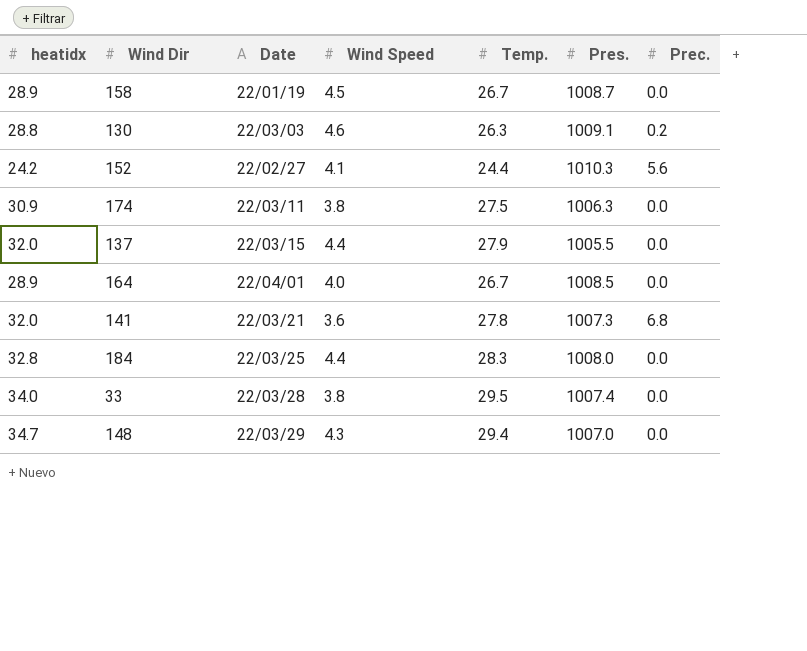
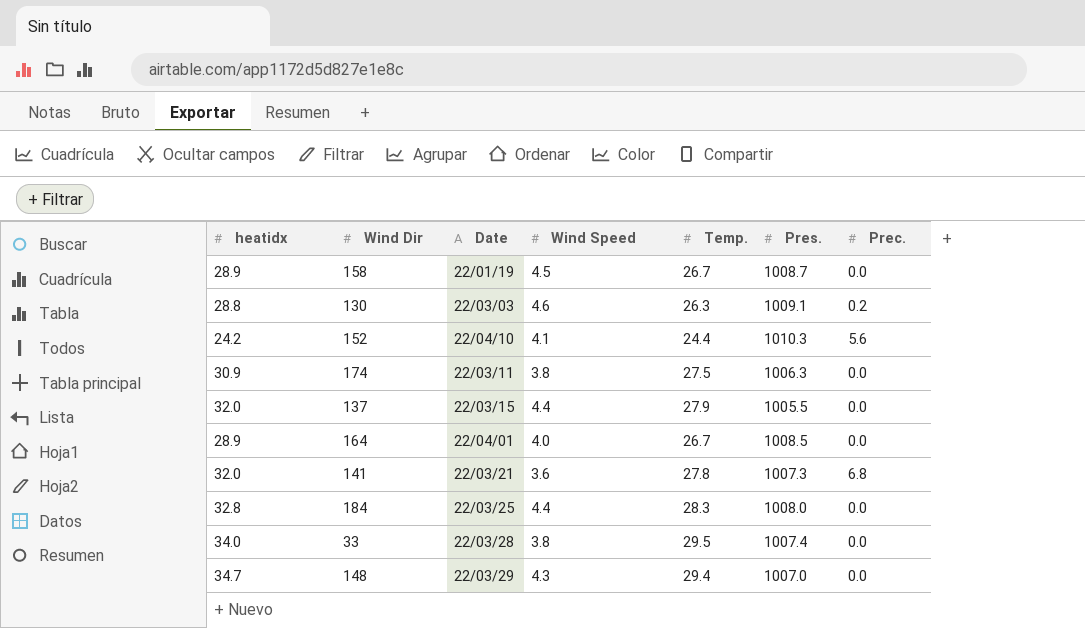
152 | Date: 22/02/27 -> 22/04/10

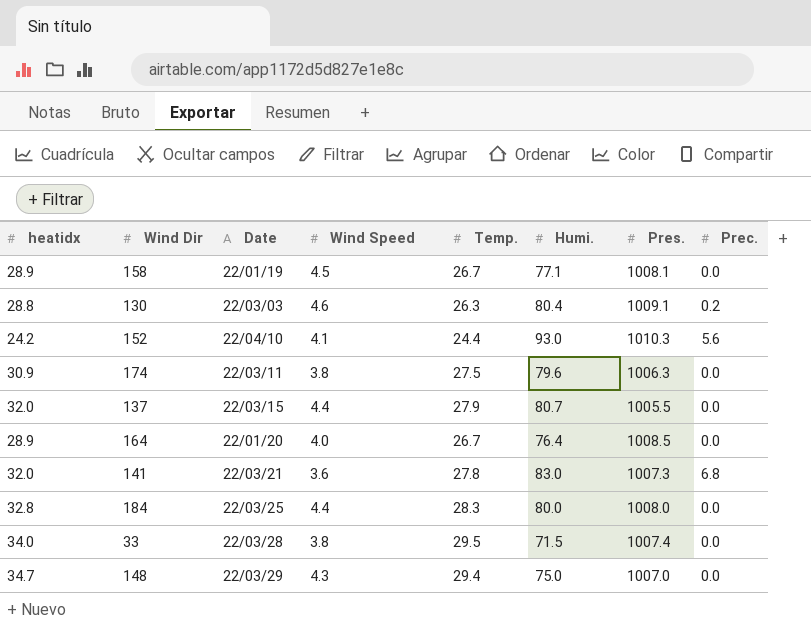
column Humi. | position: none -> 6
158 | Pres.: 1008.7 -> 1008.1
164 | Date: 22/04/01 -> 22/01/20

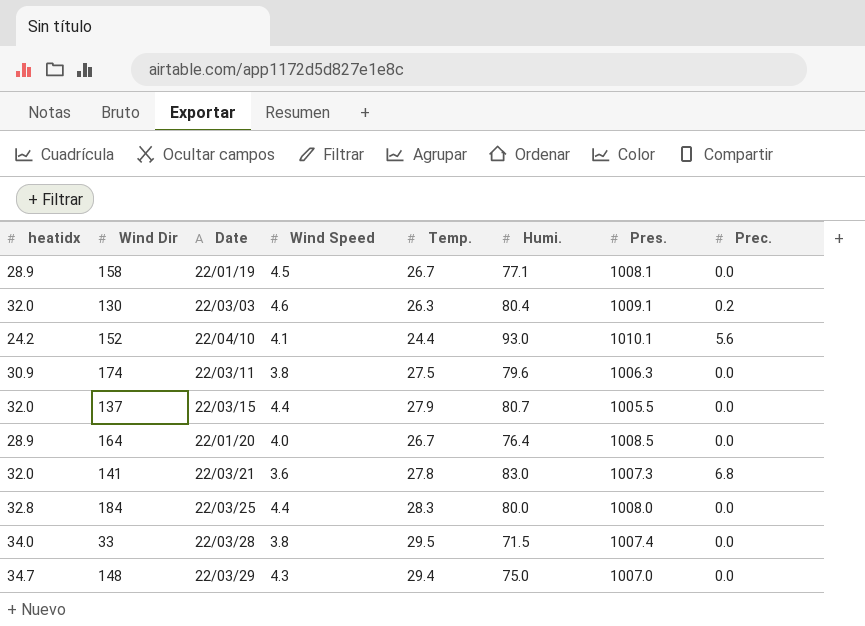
130 | heatidx: 28.8 -> 32.0
152 | Pres.: 1010.3 -> 1010.1

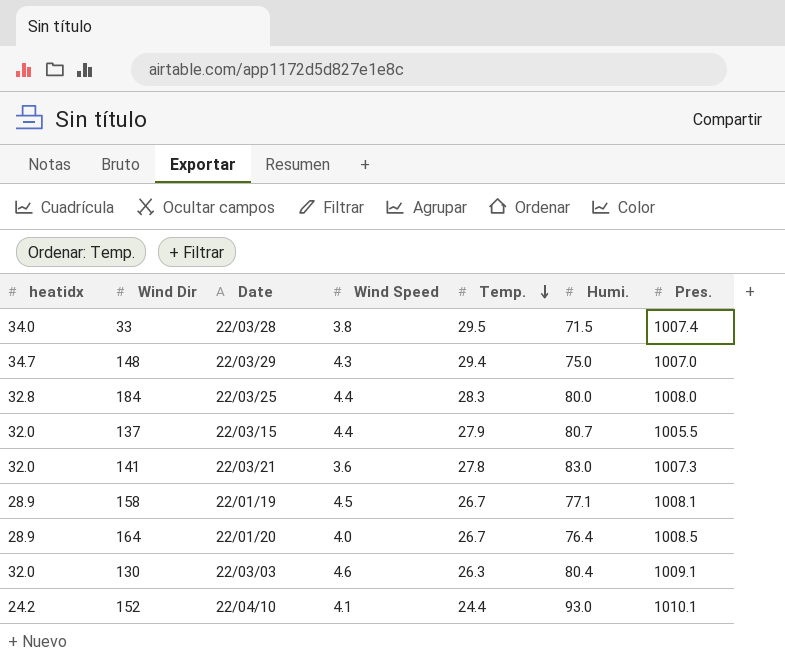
row order: none -> Temp. descending
column Prec. | position: 8 -> none
row 174: 30.9 | 22/03/11 | 3.8 | 27.5 | 79.6 | 1006.3 | 0.0 -> none

